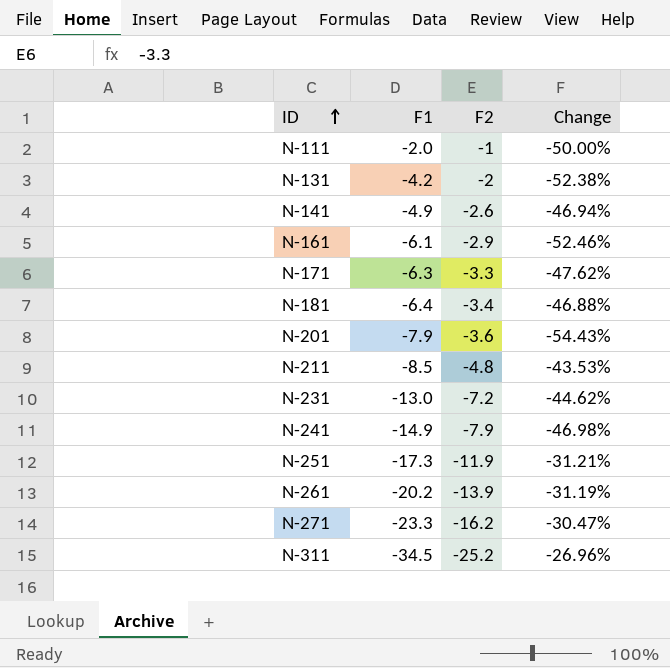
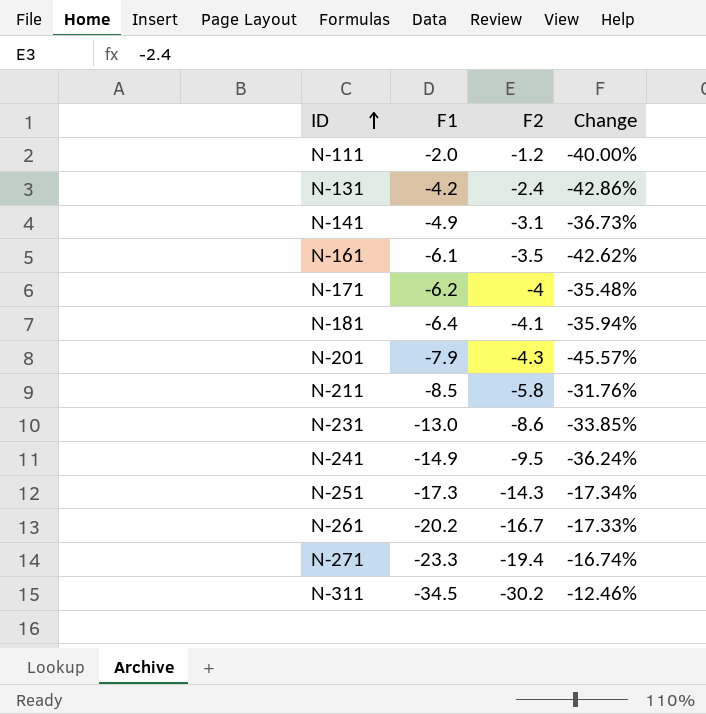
N-111 | F2: -1 -> -1.2
N-111 | Change: -50.00% -> -40.00%
N-131 | F2: -2 -> -2.4
N-131 | Change: -52.38% -> -42.86%
N-141 | F2: -2.6 -> -3.1
N-141 | Change: -46.94% -> -36.73%
N-161 | F2: -2.9 -> -3.5
N-161 | Change: -52.46% -> -42.62%
N-171 | F1: -6.3 -> -6.2
N-171 | F2: -3.3 -> -4
N-171 | Change: -47.62% -> -35.48%
N-181 | F2: -3.4 -> -4.1
N-181 | Change: -46.88% -> -35.94%
N-201 | F2: -3.6 -> -4.3
N-201 | Change: -54.43% -> -45.57%
N-211 | F2: -4.8 -> -5.8
N-211 | Change: -43.53% -> -31.76%
N-231 | F2: -7.2 -> -8.6
N-231 | Change: -44.62% -> -33.85%
N-241 | F2: -7.9 -> -9.5
N-241 | Change: -46.98% -> -36.24%
N-251 | F2: -11.9 -> -14.3
N-251 | Change: -31.21% -> -17.34%
N-261 | F2: -13.9 -> -16.7
N-261 | Change: -31.19% -> -17.33%
N-271 | F2: -16.2 -> -19.4
N-271 | Change: -30.47% -> -16.74%
N-311 | F2: -25.2 -> -30.2
N-311 | Change: -26.96% -> -12.46%

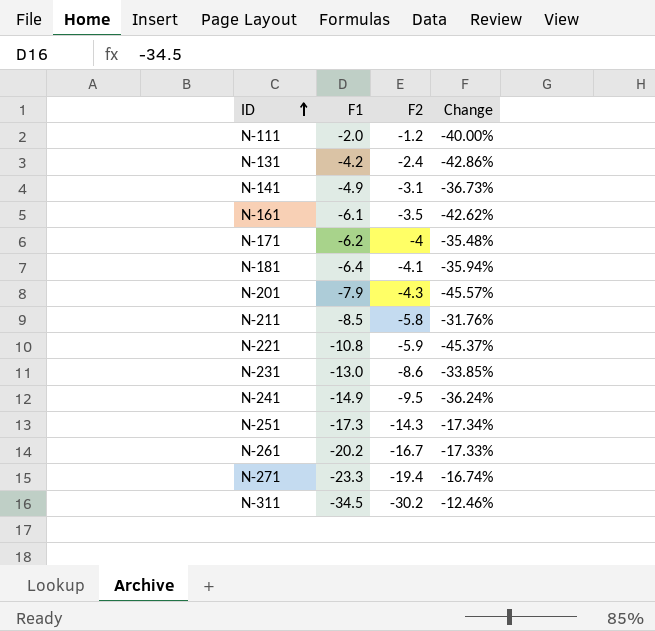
row N-221: none -> -10.8 | -5.9 | -45.37%

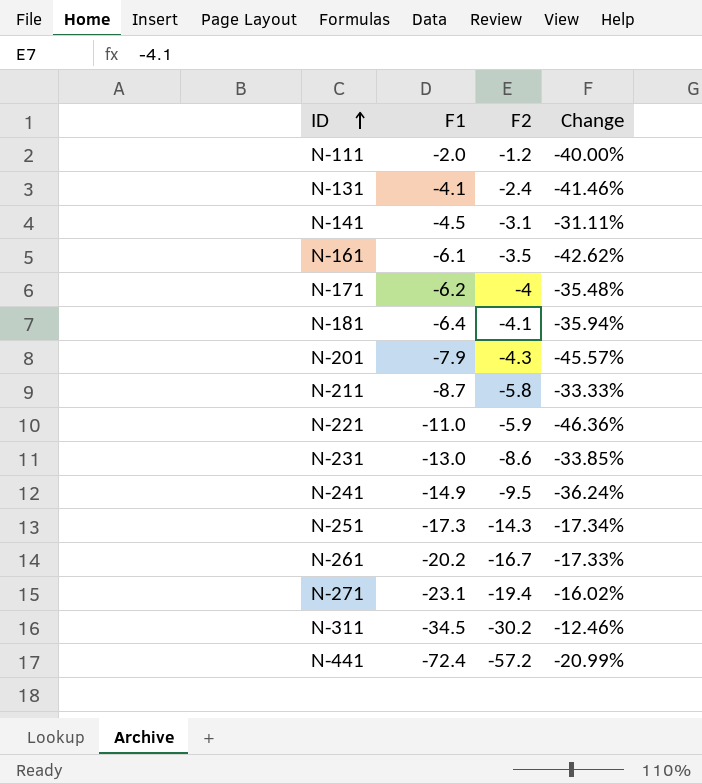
N-131 | F1: -4.2 -> -4.1
N-131 | Change: -42.86% -> -41.46%
N-141 | F1: -4.9 -> -4.5
N-141 | Change: -36.73% -> -31.11%
N-211 | F1: -8.5 -> -8.7
N-211 | Change: -31.76% -> -33.33%
N-221 | F1: -10.8 -> -11.0
N-221 | Change: -45.37% -> -46.36%
N-271 | F1: -23.3 -> -23.1
N-271 | Change: -16.74% -> -16.02%
row N-441: none -> -72.4 | -57.2 | -20.99%

